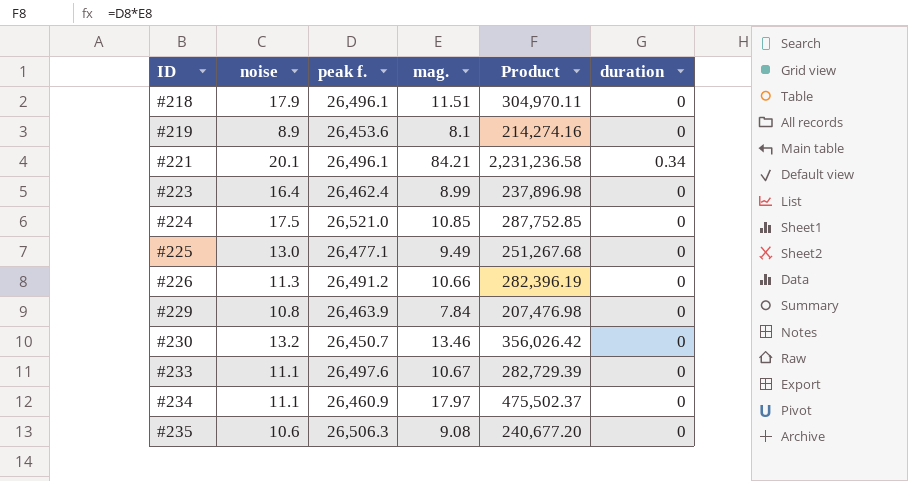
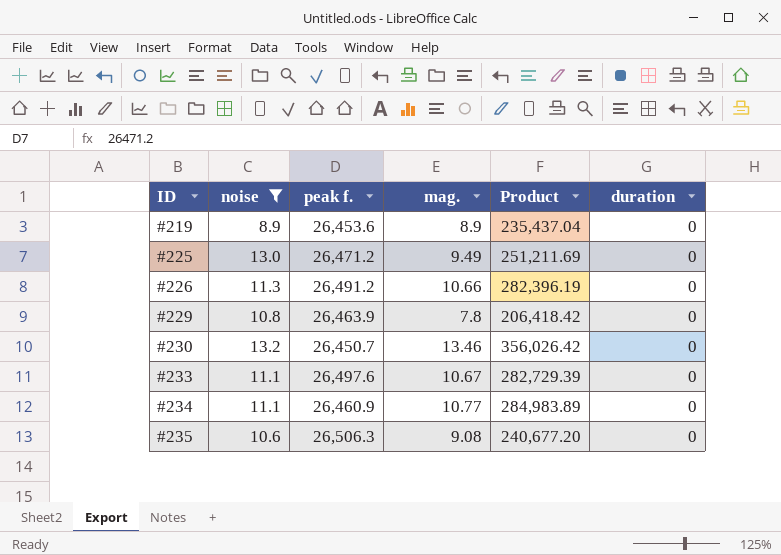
filter: none -> noise <= 13.2
#219 | mag.: 8.1 -> 8.9
#219 | Product: 214,274.16 -> 235,437.04
#225 | peak f.: 26,477.1 -> 26,471.2
#225 | Product: 251,267.68 -> 251,211.69
#229 | mag.: 7.84 -> 7.8
#229 | Product: 207,476.98 -> 206,418.42
#234 | mag.: 17.97 -> 10.77
#234 | Product: 475,502.37 -> 284,983.89

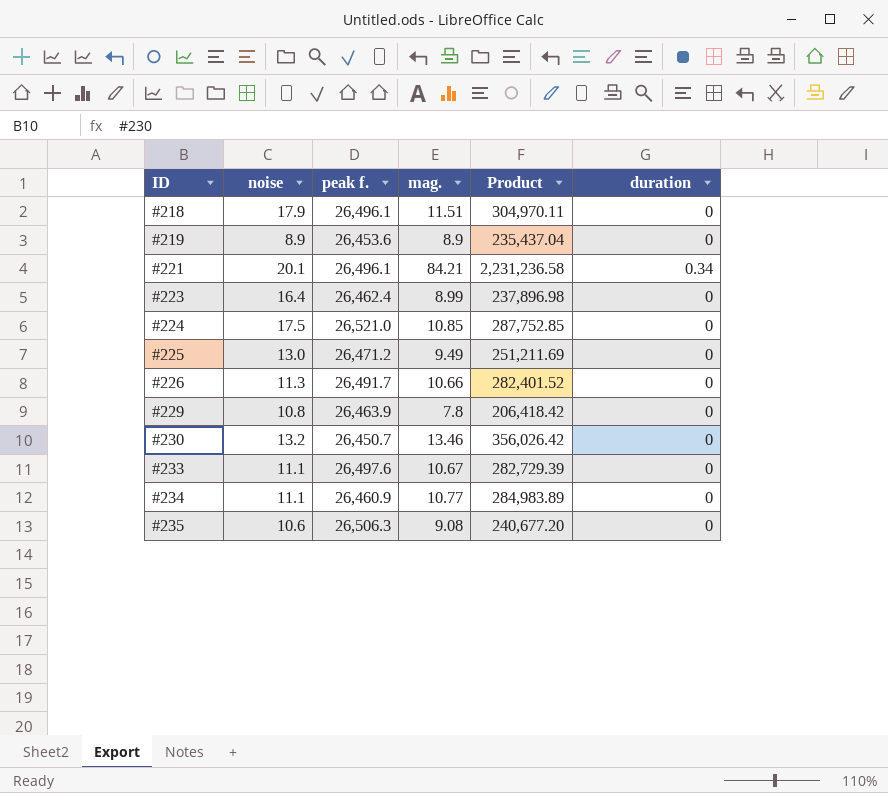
filter: noise <= 13.2 -> none
#226 | peak f.: 26,491.2 -> 26,491.7
#226 | Product: 282,396.19 -> 282,401.52

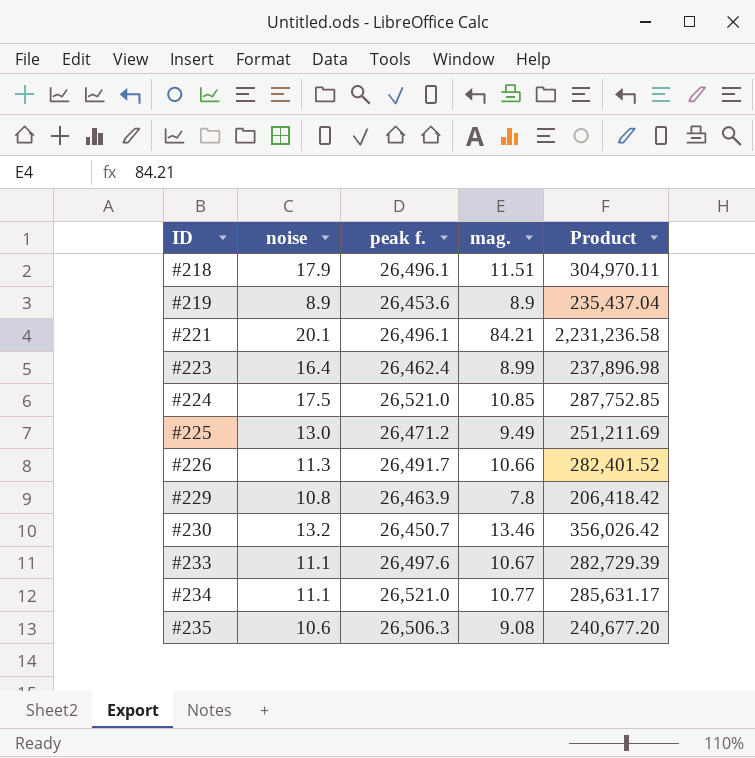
column duration | position: 6 -> none
#234 | peak f.: 26,460.9 -> 26,521.0
#234 | Product: 284,983.89 -> 285,631.17

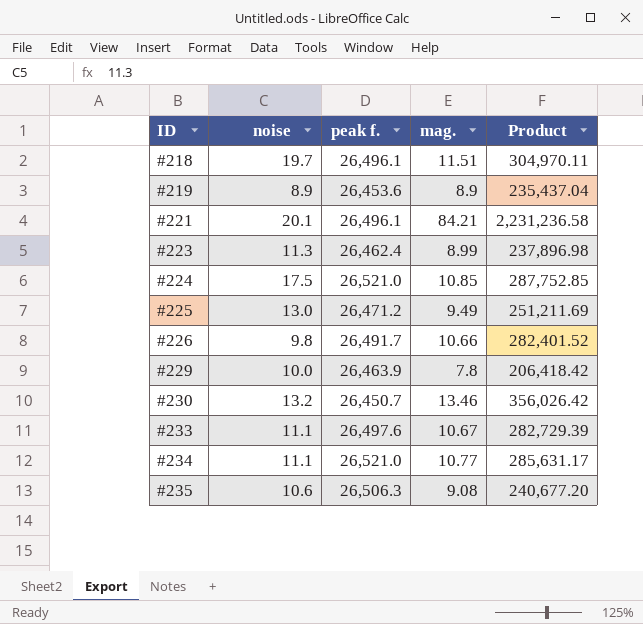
#218 | noise: 17.9 -> 19.7
#223 | noise: 16.4 -> 11.3
#226 | noise: 11.3 -> 9.8
#229 | noise: 10.8 -> 10.0

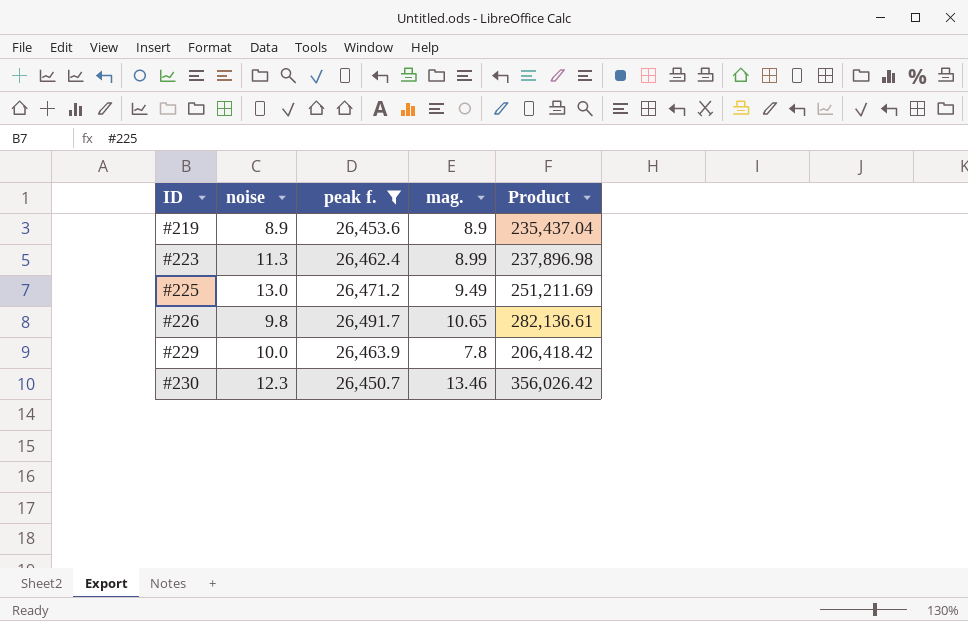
filter: none -> peak f. <= 26,491.7
#226 | mag.: 10.66 -> 10.65
#226 | Product: 282,401.52 -> 282,136.61
#230 | noise: 13.2 -> 12.3

